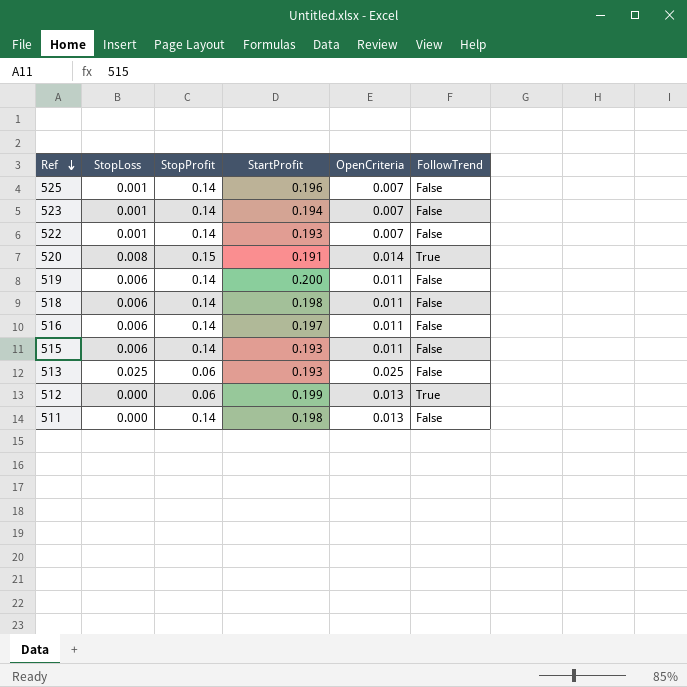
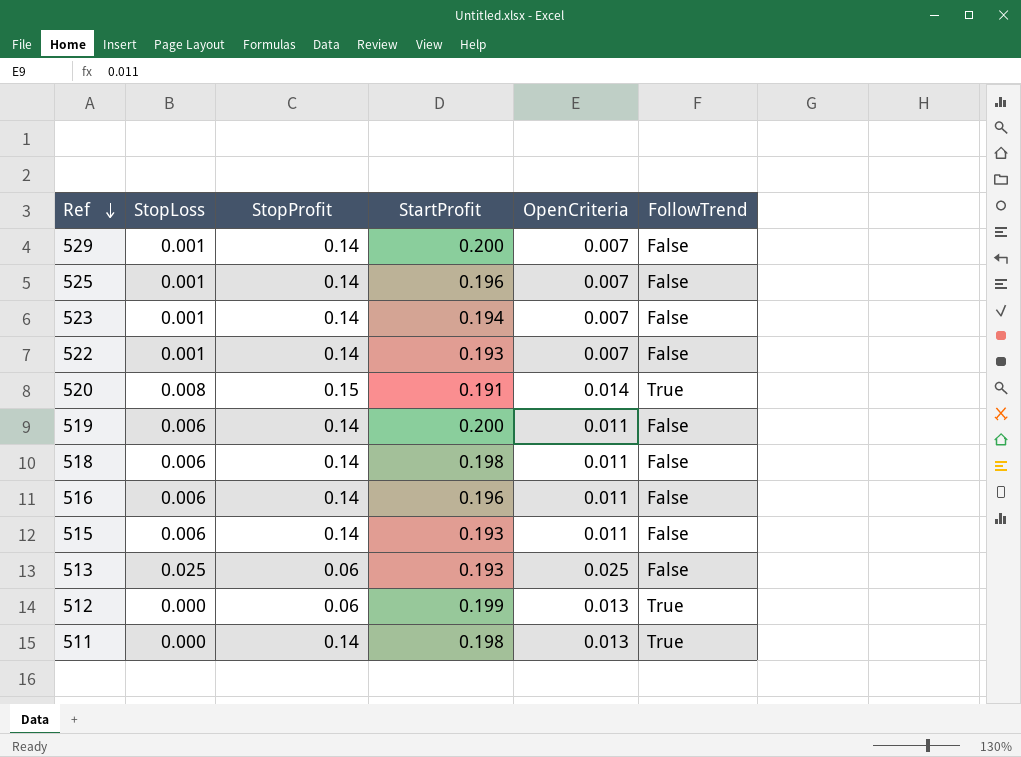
row 529: none -> 0.001 | 0.14 | 0.200 | 0.007 | False
516 | StartProfit: 0.197 -> 0.196
511 | FollowTrend: False -> True

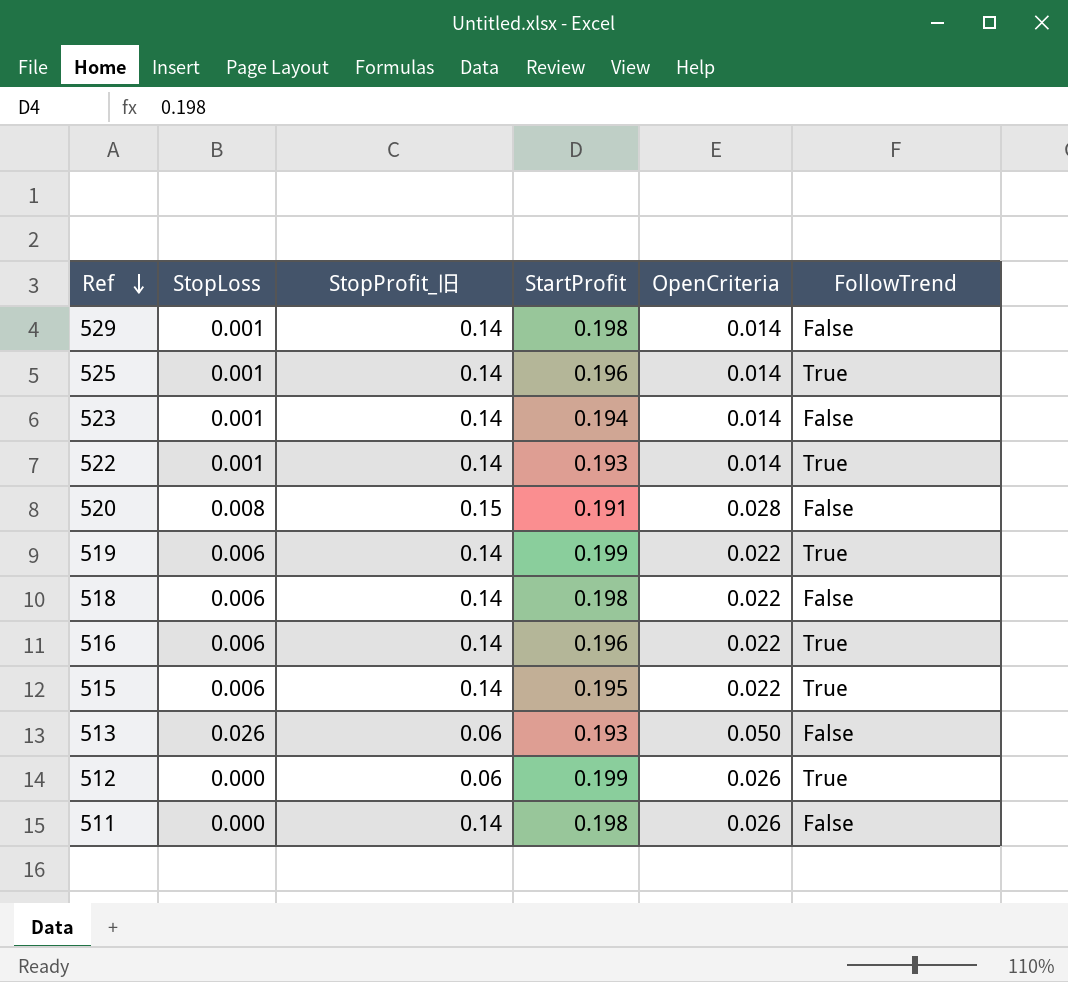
column name: StopProfit -> StopProfit_旧
529 | StartProfit: 0.200 -> 0.198
529 | OpenCriteria: 0.007 -> 0.014
525 | OpenCriteria: 0.007 -> 0.014
525 | FollowTrend: False -> True
523 | OpenCriteria: 0.007 -> 0.014
522 | OpenCriteria: 0.007 -> 0.014
522 | FollowTrend: False -> True
520 | OpenCriteria: 0.014 -> 0.028
520 | FollowTrend: True -> False
519 | StartProfit: 0.200 -> 0.199
519 | OpenCriteria: 0.011 -> 0.022
519 | FollowTrend: False -> True
518 | OpenCriteria: 0.011 -> 0.022
516 | OpenCriteria: 0.011 -> 0.022
516 | FollowTrend: False -> True
515 | StartProfit: 0.193 -> 0.195
515 | OpenCriteria: 0.011 -> 0.022
515 | FollowTrend: False -> True
513 | StopLoss: 0.025 -> 0.026
513 | OpenCriteria: 0.025 -> 0.050
512 | OpenCriteria: 0.013 -> 0.026
511 | OpenCriteria: 0.013 -> 0.026
511 | FollowTrend: True -> False

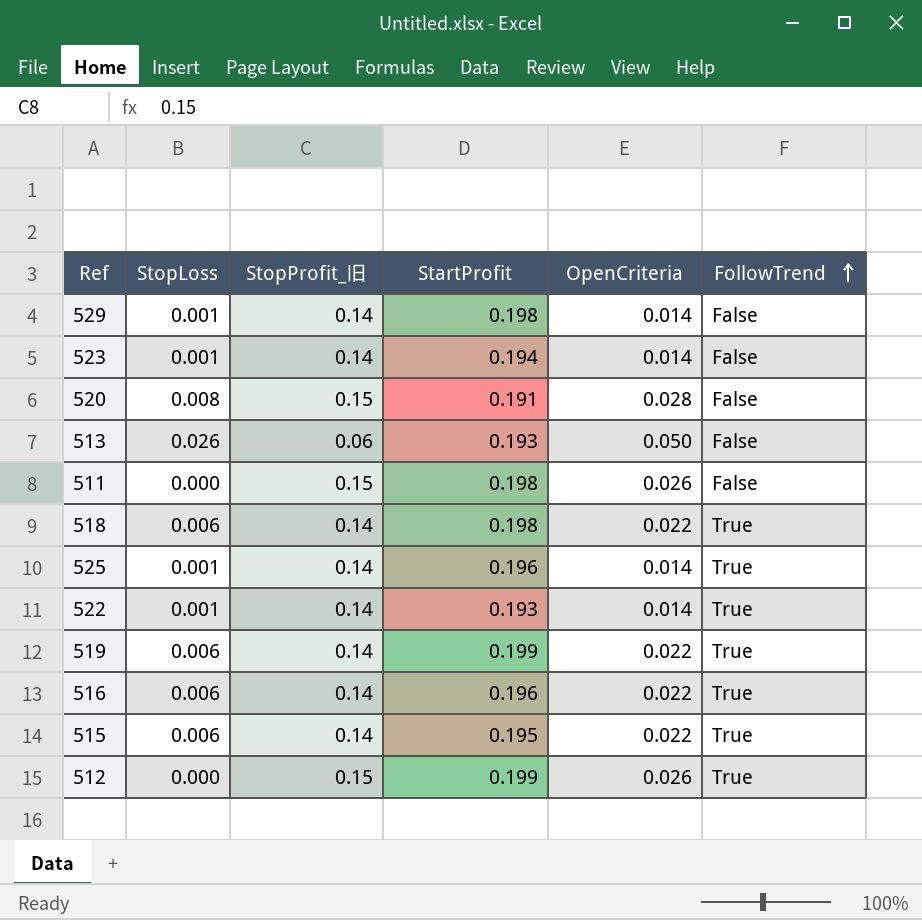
row order: Ref descending -> FollowTrend ascending
511 | StopProfit_旧: 0.14 -> 0.15
518 | FollowTrend: False -> True
512 | StopProfit_旧: 0.06 -> 0.15

